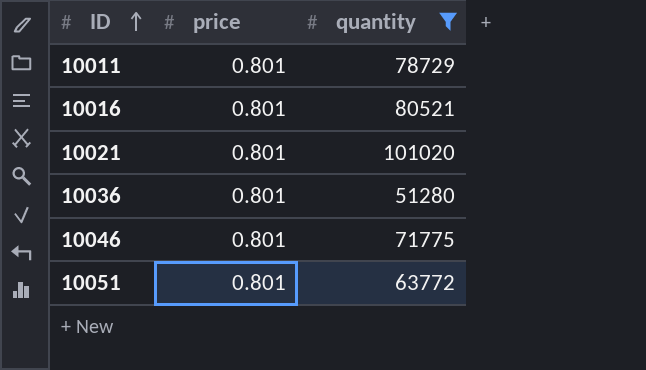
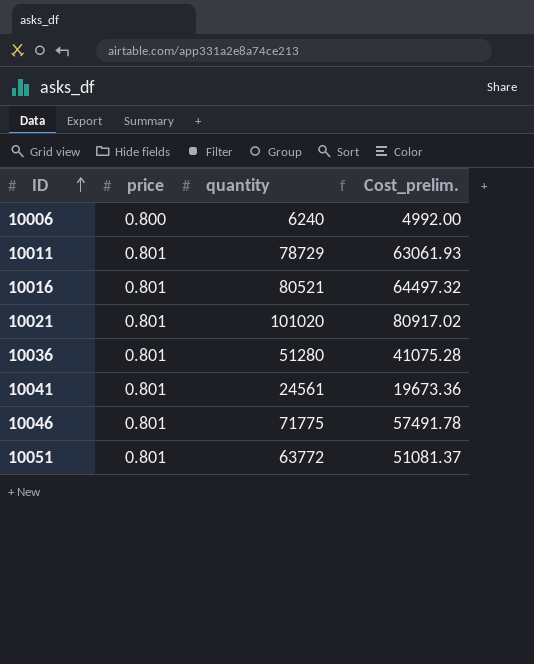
filter: quantity >= 51280 -> none
column Cost_prelim. | formula: none -> [price] * [quantity]

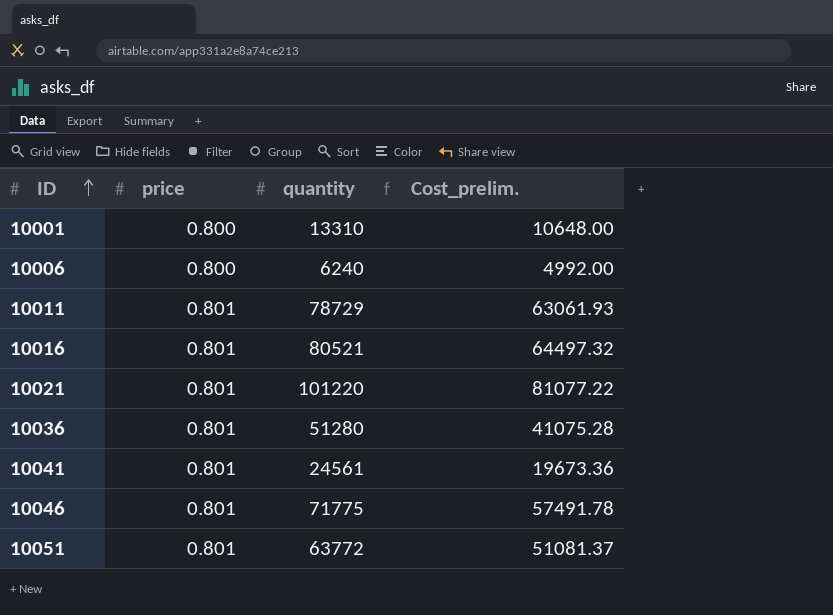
row 10001: none -> 0.800 | 13310 | 10648.00
10021 | quantity: 101020 -> 101220
10021 | Cost_prelim.: 80917.02 -> 81077.22

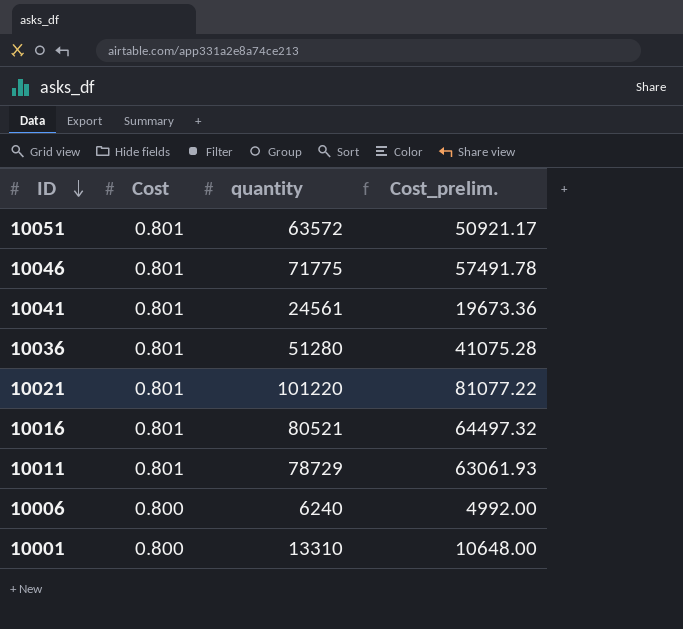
row order: ID ascending -> ID descending
column name: price -> Cost
10051 | quantity: 63772 -> 63572
10051 | Cost_prelim.: 51081.37 -> 50921.17

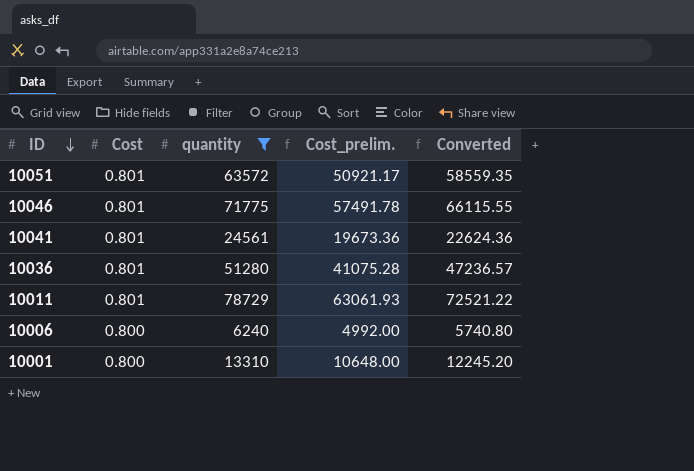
filter: none -> quantity <= 78729
column Converted | formula: none -> [Cost_prelim.] * 1.15

